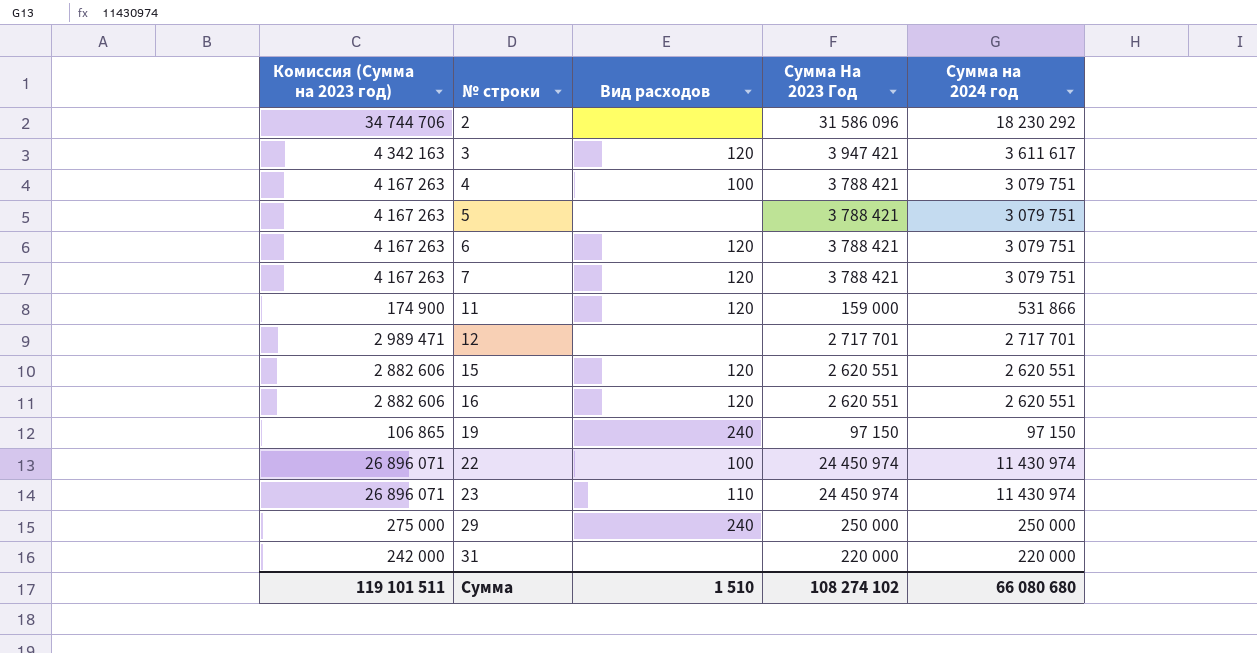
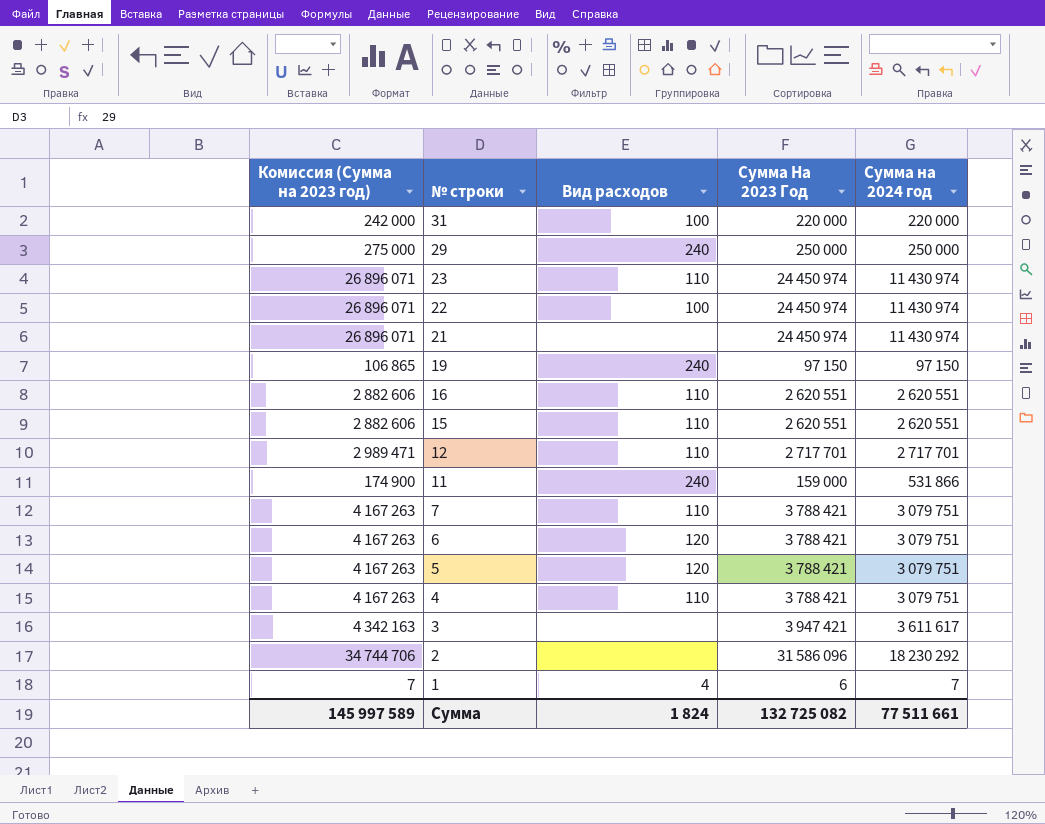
row order: № строки ascending -> № строки descending
31 | Вид расходов: none -> 100
row 21: none -> 26 896 071 | none | 24 450 974 | 11 430 974
16 | Вид расходов: 120 -> 110
15 | Вид расходов: 120 -> 110
12 | Вид расходов: none -> 110
11 | Вид расходов: 120 -> 240
7 | Вид расходов: 120 -> 110
5 | Вид расходов: none -> 120
4 | Вид расходов: 100 -> 110
3 | Вид расходов: 120 -> none
row 1: none -> 7 | 4 | 6 | 7
Сумма | Комиссия (Сумма на 2023 год): 119 101 511 -> 145 997 589
Сумма | Вид расходов: 1 510 -> 1 824
Сумма | Сумма На 2023 Год: 108 274 102 -> 132 725 082
Сумма | Сумма на 2024 год: 66 080 680 -> 77 511 661

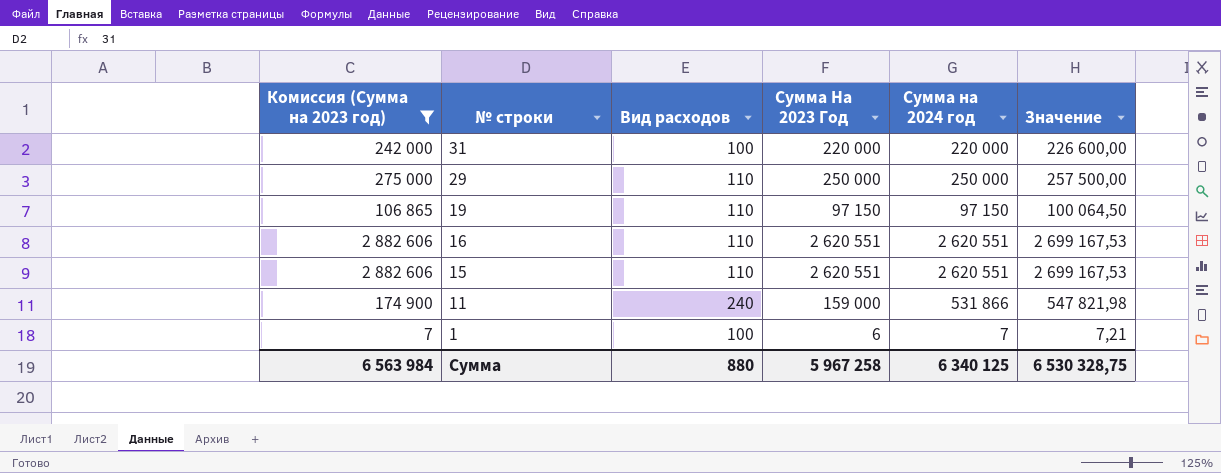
filter: none -> Комиссия (Сумма на 2023 год) <= 2 882 606
column Значение | formula: none -> [Сумма на 2024 год] * 1,03
29 | Вид расходов: 240 -> 110
19 | Вид расходов: 240 -> 110
1 | Вид расходов: 4 -> 100
Сумма | Комиссия (Сумма на 2023 год): 145 997 589 -> 6 563 984
Сумма | Вид расходов: 1 824 -> 880
Сумма | Сумма На 2023 Год: 132 725 082 -> 5 967 258
Сумма | Сумма на 2024 год: 77 511 661 -> 6 340 125

